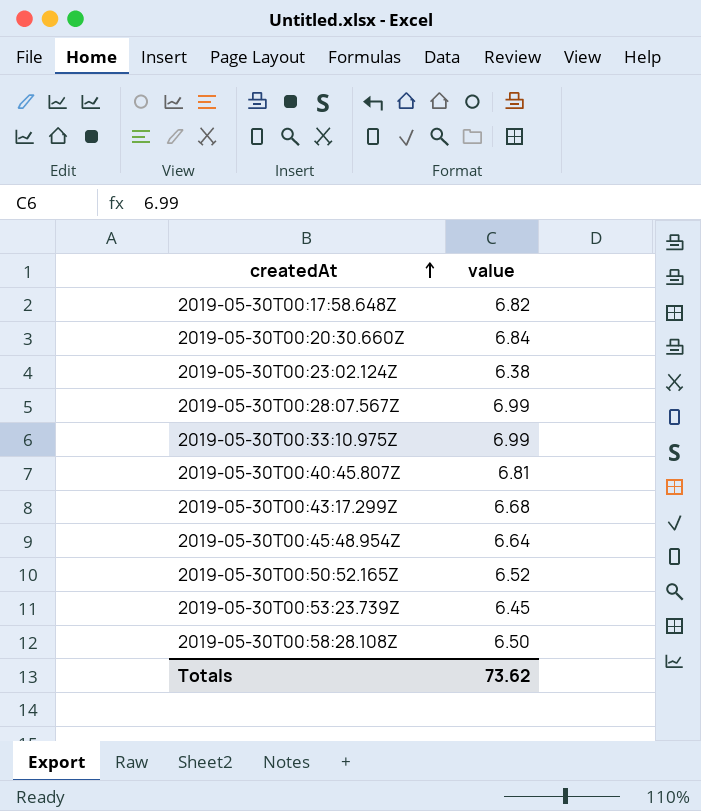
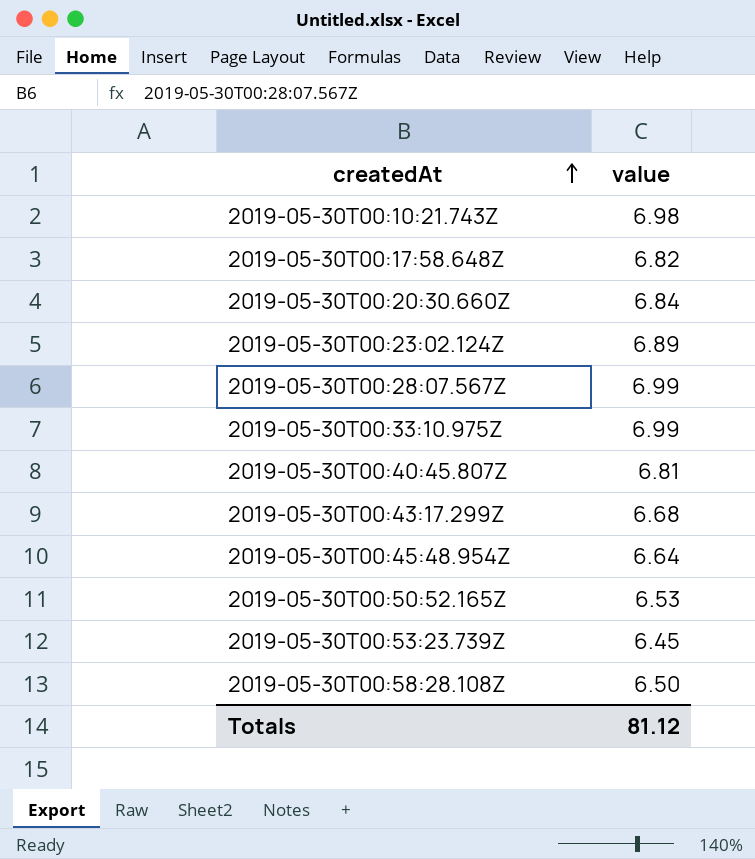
row 2019-05-30T00:10:21.743Z: none -> 6.98
2019-05-30T00:23:02.124Z | value: 6.38 -> 6.89
2019-05-30T00:50:52.165Z | value: 6.52 -> 6.53
Totals | value: 73.62 -> 81.12

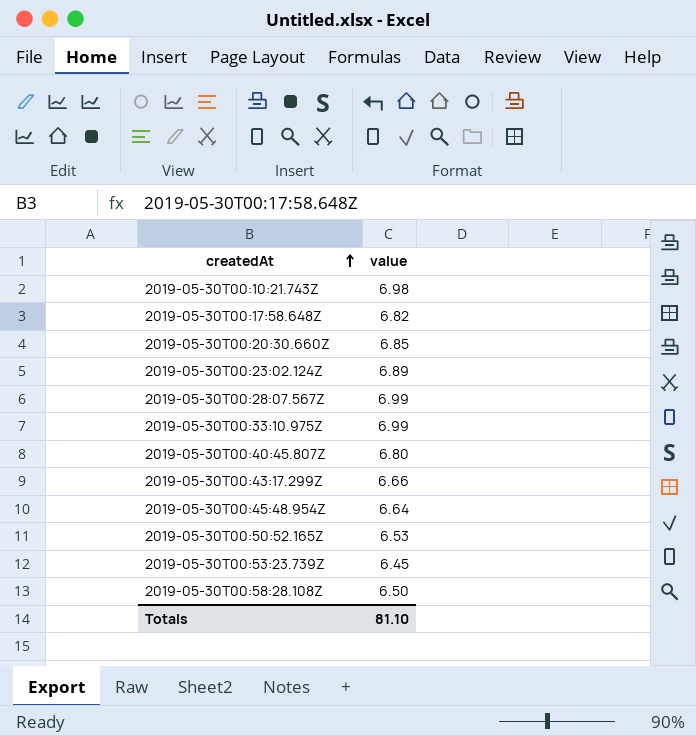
2019-05-30T00:20:30.660Z | value: 6.84 -> 6.85
2019-05-30T00:40:45.807Z | value: 6.81 -> 6.80
2019-05-30T00:43:17.299Z | value: 6.68 -> 6.66
Totals | value: 81.12 -> 81.10

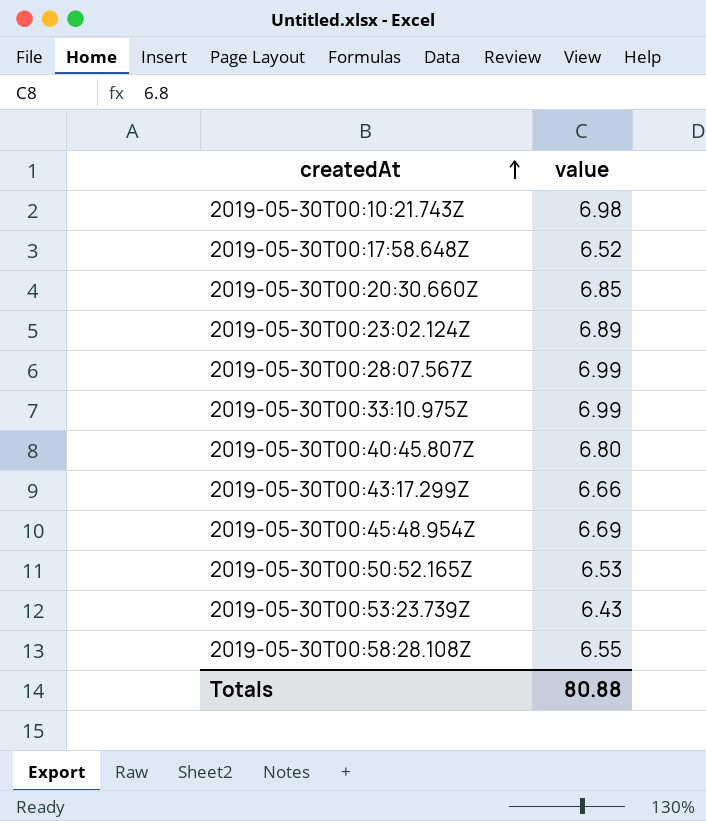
2019-05-30T00:17:58.648Z | value: 6.82 -> 6.52
2019-05-30T00:45:48.954Z | value: 6.64 -> 6.69
2019-05-30T00:53:23.739Z | value: 6.45 -> 6.43
2019-05-30T00:58:28.108Z | value: 6.50 -> 6.55
Totals | value: 81.10 -> 80.88

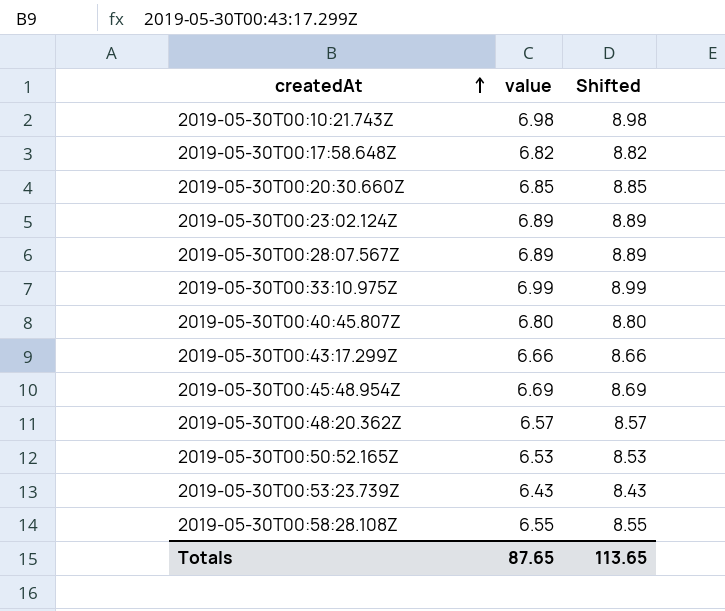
column Shifted | formula: none -> [value] + 2
2019-05-30T00:17:58.648Z | value: 6.52 -> 6.82
2019-05-30T00:28:07.567Z | value: 6.99 -> 6.89
row 2019-05-30T00:48:20.362Z: none -> 6.57 | 8.57
Totals | value: 80.88 -> 87.65

